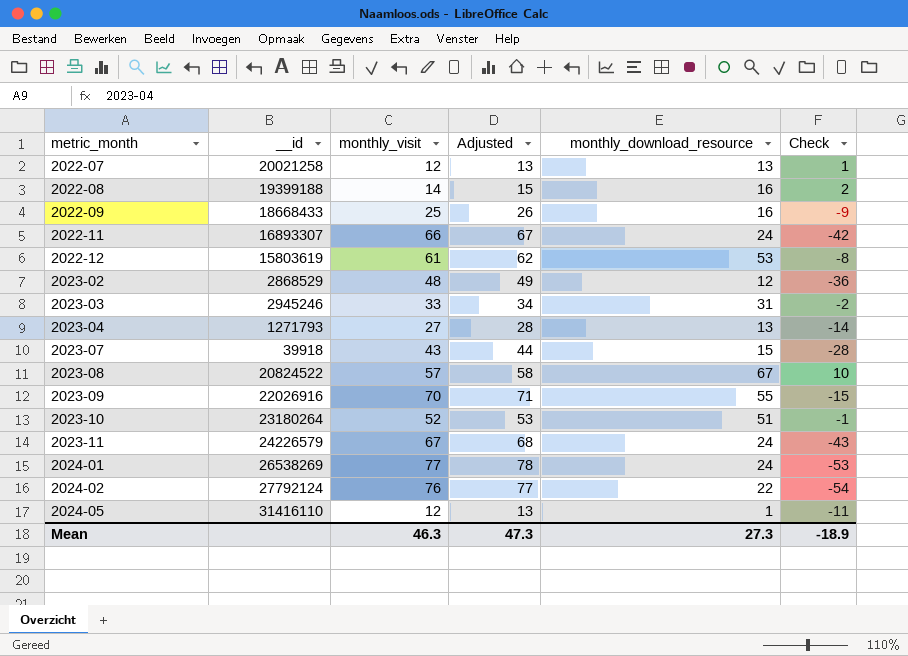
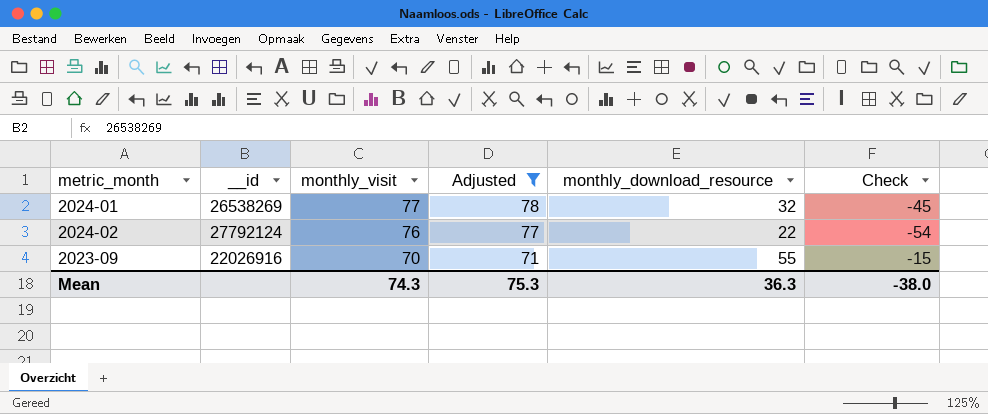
filter: none -> Adjusted >= 71
row order: metric_month ascending -> monthly_visit descending
2024-01 | monthly_download_resource: 24 -> 32
2024-01 | Check: -53 -> -45
Mean | monthly_visit: 46.3 -> 74.3
Mean | Adjusted: 47.3 -> 75.3
Mean | monthly_download_resource: 27.3 -> 36.3
Mean | Check: -18.9 -> -38.0

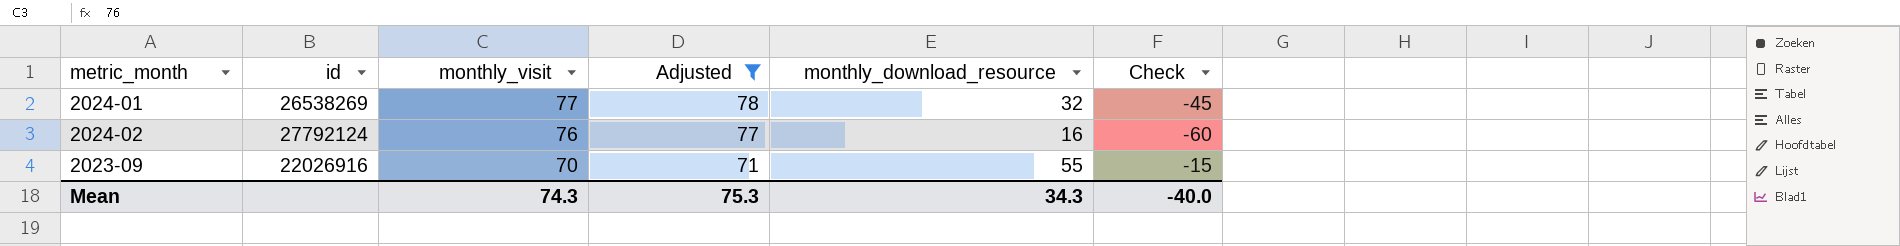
column name: __id -> id
2024-02 | monthly_download_resource: 22 -> 16
2024-02 | Check: -54 -> -60
Mean | monthly_download_resource: 36.3 -> 34.3
Mean | Check: -38.0 -> -40.0

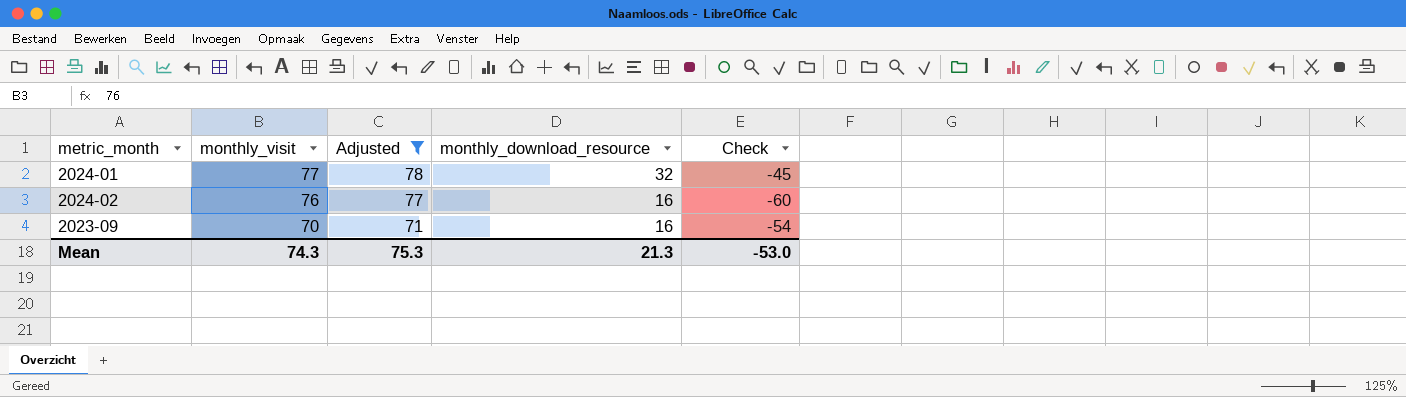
column id | position: 2 -> none
2023-09 | monthly_download_resource: 55 -> 16
2023-09 | Check: -15 -> -54
Mean | monthly_download_resource: 34.3 -> 21.3
Mean | Check: -40.0 -> -53.0

